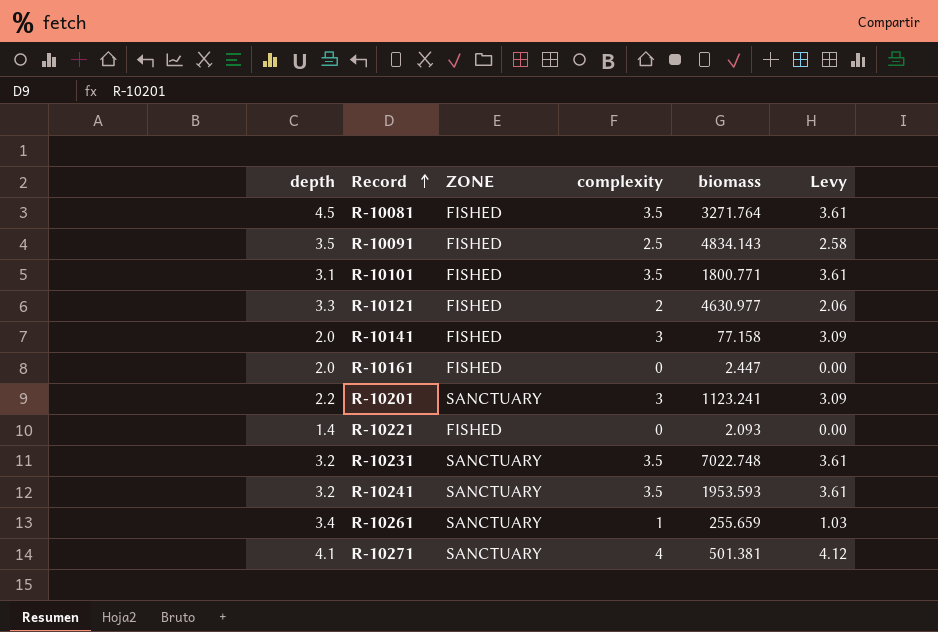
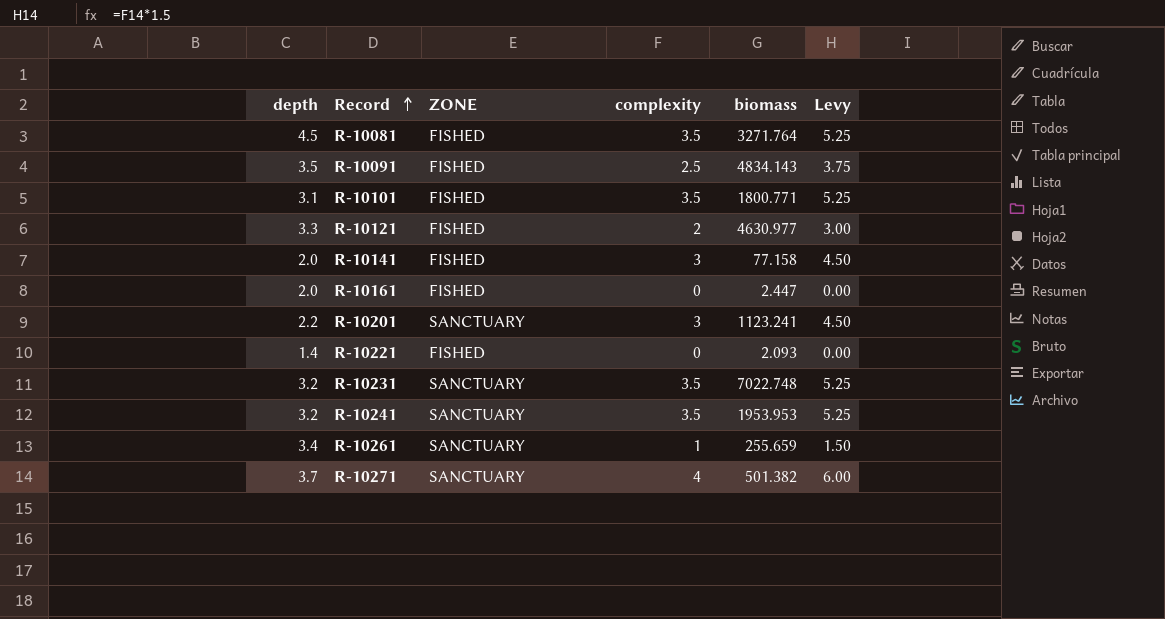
column Levy | formula: [complexity] * 1.03 -> [complexity] * 1.5
R-10241 | biomass: 1953.593 -> 1953.953
R-10271 | depth: 4.1 -> 3.7
R-10271 | biomass: 501.381 -> 501.382

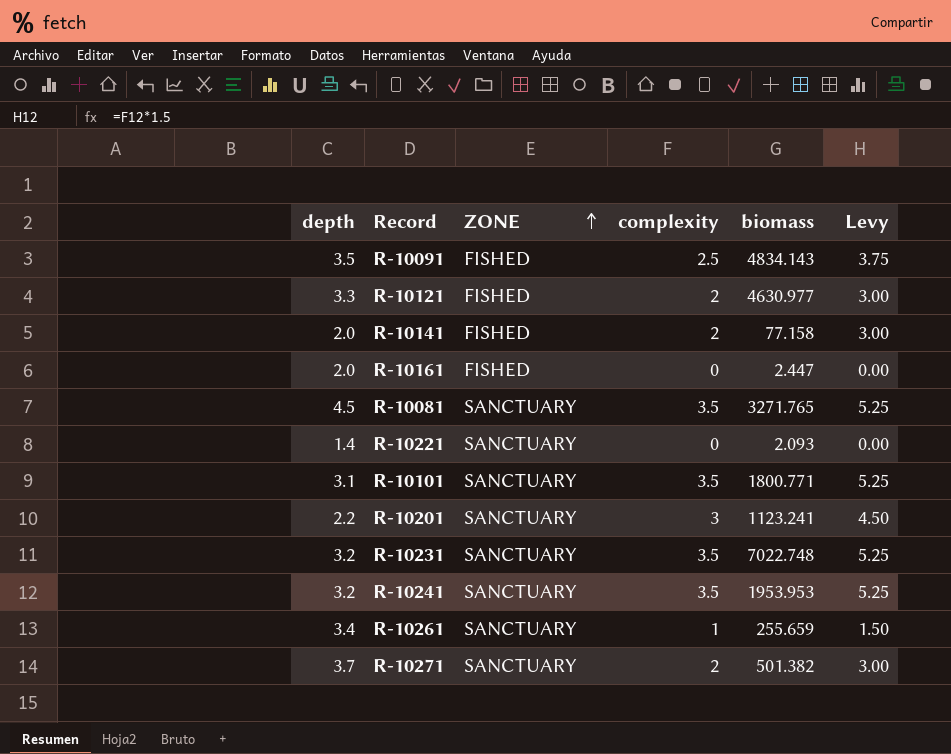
row order: Record ascending -> ZONE ascending
R-10141 | complexity: 3 -> 2
R-10141 | Levy: 4.50 -> 3.00
R-10081 | ZONE: FISHED -> SANCTUARY
R-10081 | biomass: 3271.764 -> 3271.765
R-10221 | ZONE: FISHED -> SANCTUARY
R-10101 | ZONE: FISHED -> SANCTUARY
R-10271 | complexity: 4 -> 2
R-10271 | Levy: 6.00 -> 3.00

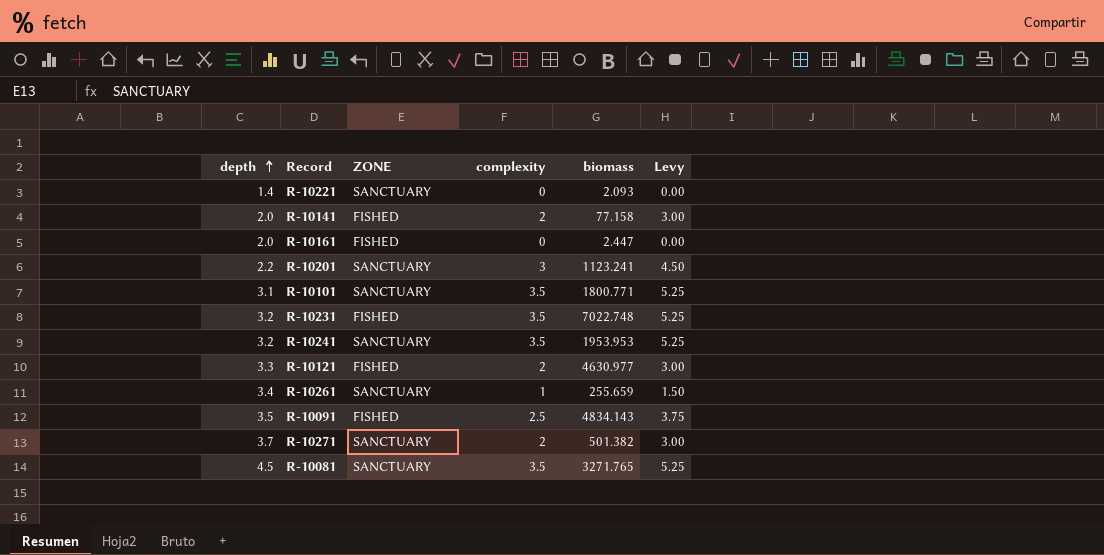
row order: ZONE ascending -> depth ascending
R-10231 | ZONE: SANCTUARY -> FISHED

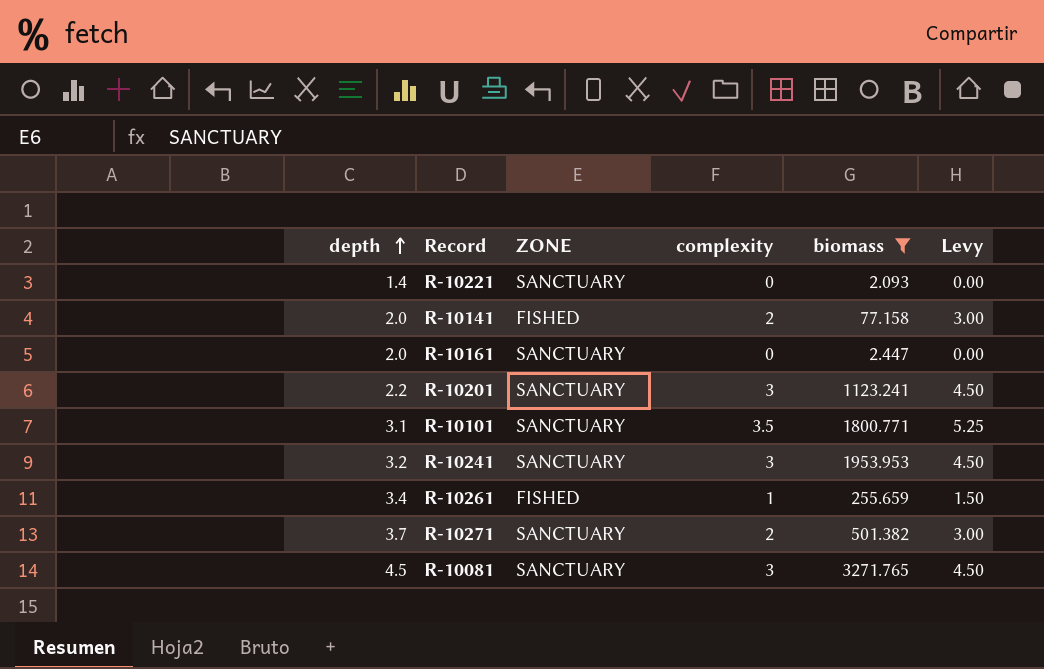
filter: none -> biomass <= 3271.765
R-10161 | ZONE: FISHED -> SANCTUARY
R-10241 | complexity: 3.5 -> 3
R-10241 | Levy: 5.25 -> 4.50
R-10261 | ZONE: SANCTUARY -> FISHED
R-10081 | complexity: 3.5 -> 3
R-10081 | Levy: 5.25 -> 4.50

